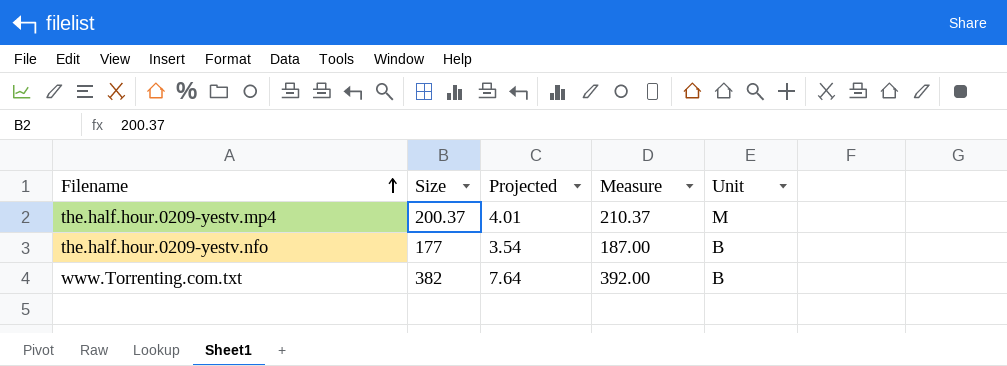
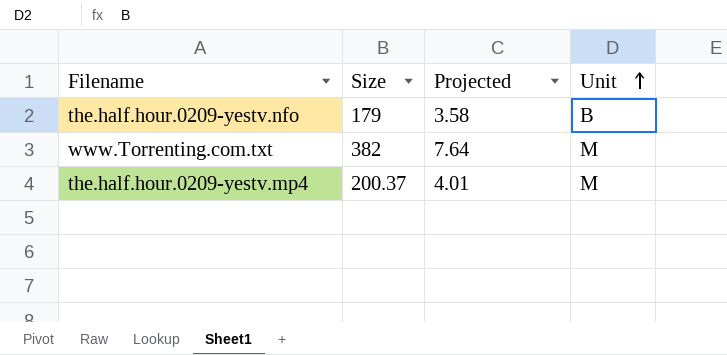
row order: Filename ascending -> Unit ascending
column Measure | formula: [Size] + 10 -> none
the.half.hour.0209-yestv.nfo | Size: 177 -> 179
the.half.hour.0209-yestv.nfo | Projected: 3.54 -> 3.58
www.Torrenting.com.txt | Unit: B -> M

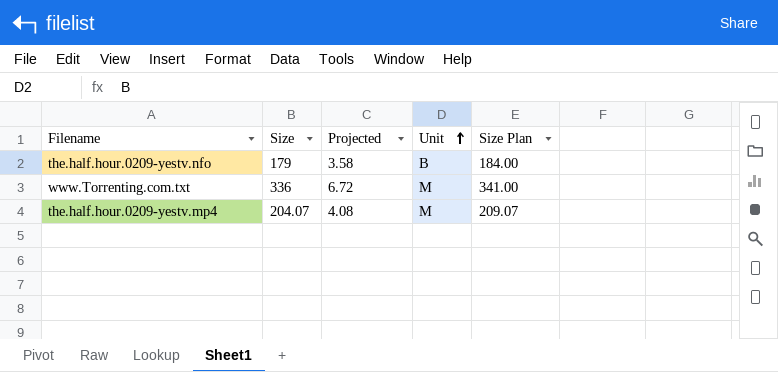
column Size Plan | formula: none -> [Size] + 5
www.Torrenting.com.txt | Size: 382 -> 336
www.Torrenting.com.txt | Projected: 7.64 -> 6.72
the.half.hour.0209-yestv.mp4 | Size: 200.37 -> 204.07
the.half.hour.0209-yestv.mp4 | Projected: 4.01 -> 4.08

